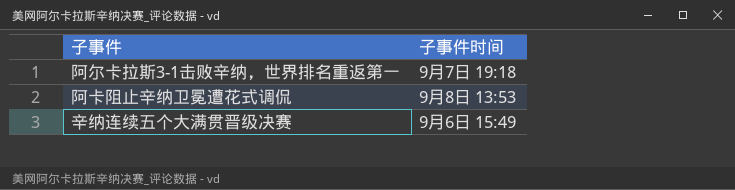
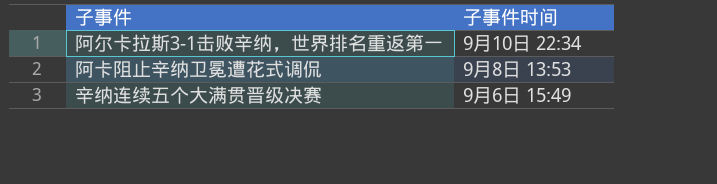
阿尔卡拉斯3-1击败辛纳，世界排名重返第一 | 子事件时间: 9月7日 19:18 -> 9月10日 22:34

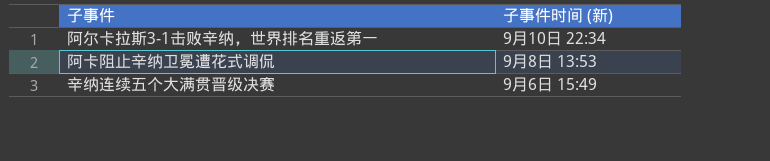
column name: 子事件时间 -> 子事件时间 (新)

